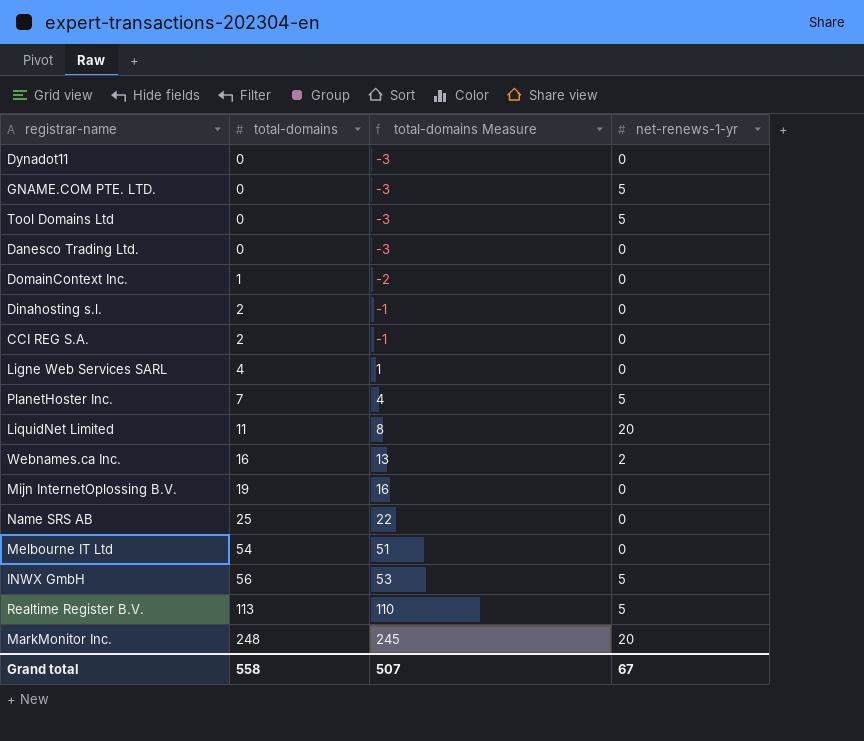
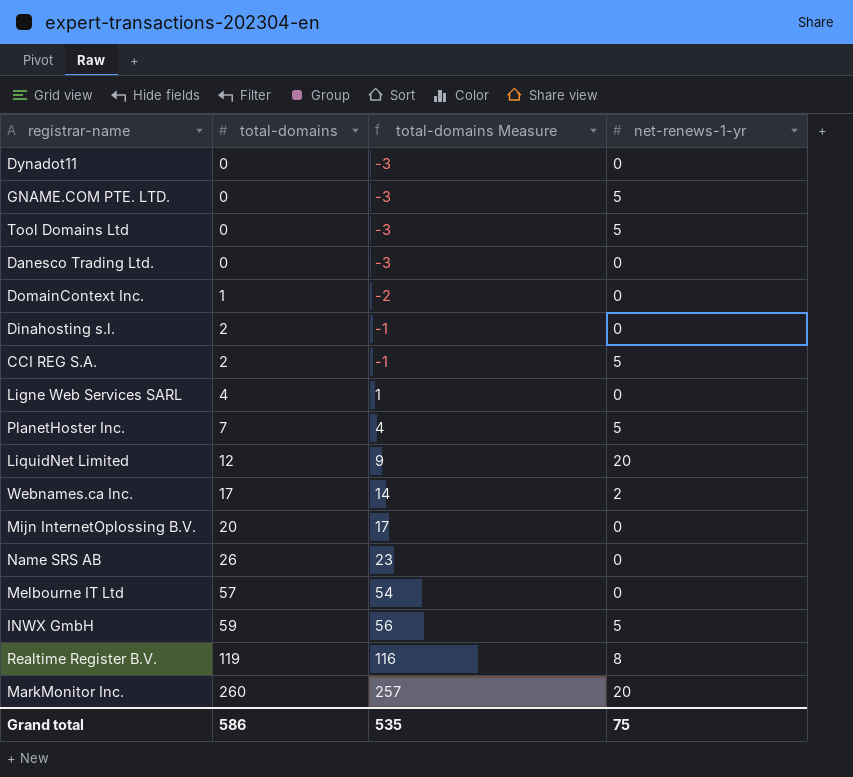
CCI REG S.A. | net-renews-1-yr: 0 -> 5
LiquidNet Limited | total-domains: 11 -> 12
LiquidNet Limited | total-domains Measure: 8 -> 9
Webnames.ca Inc. | total-domains: 16 -> 17
Webnames.ca Inc. | total-domains Measure: 13 -> 14
Mijn InternetOplossing B.V. | total-domains: 19 -> 20
Mijn InternetOplossing B.V. | total-domains Measure: 16 -> 17
Name SRS AB | total-domains: 25 -> 26
Name SRS AB | total-domains Measure: 22 -> 23
Melbourne IT Ltd | total-domains: 54 -> 57
Melbourne IT Ltd | total-domains Measure: 51 -> 54
INWX GmbH | total-domains: 56 -> 59
INWX GmbH | total-domains Measure: 53 -> 56
Realtime Register B.V. | total-domains: 113 -> 119
Realtime Register B.V. | total-domains Measure: 110 -> 116
Realtime Register B.V. | net-renews-1-yr: 5 -> 8
MarkMonitor Inc. | total-domains: 248 -> 260
MarkMonitor Inc. | total-domains Measure: 245 -> 257
Grand total | total-domains: 558 -> 586
Grand total | total-domains Measure: 507 -> 535
Grand total | net-renews-1-yr: 67 -> 75

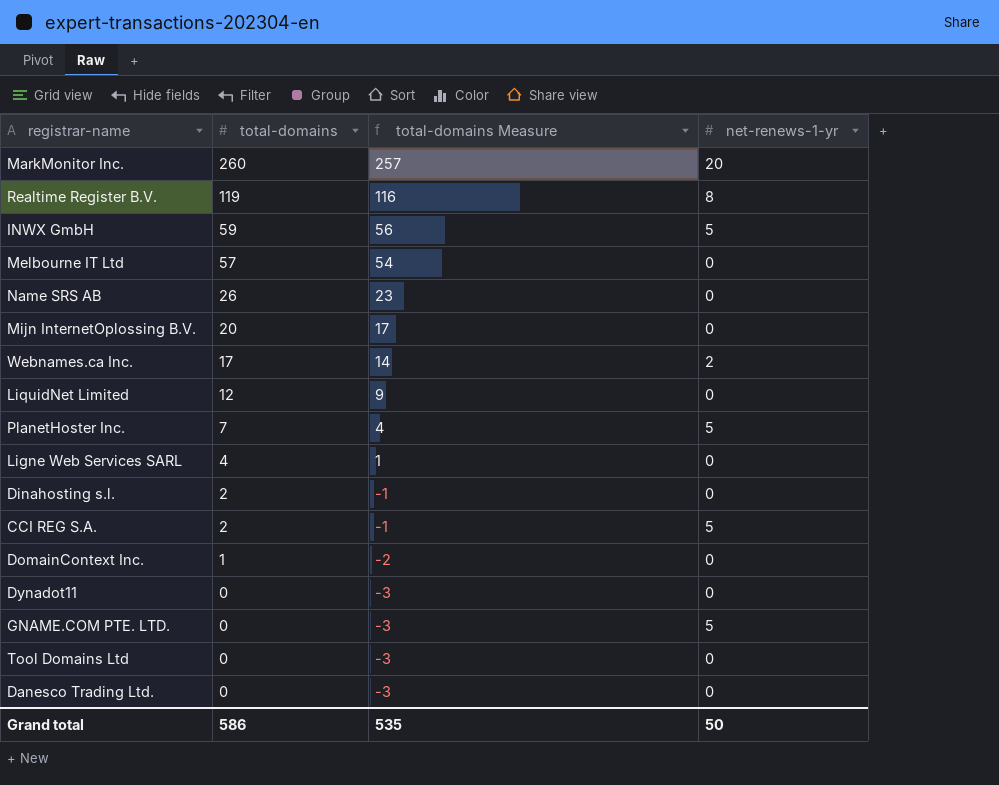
row order: total-domains ascending -> total-domains descending
LiquidNet Limited | net-renews-1-yr: 20 -> 0
Tool Domains Ltd | net-renews-1-yr: 5 -> 0
Grand total | net-renews-1-yr: 75 -> 50

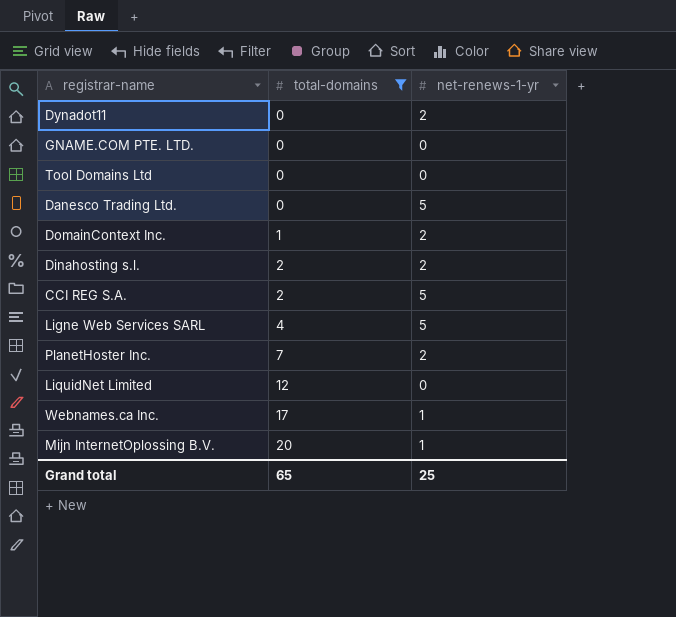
filter: none -> total-domains <= 20
row order: total-domains descending -> total-domains ascending
column total-domains Measure | formula: [total-domains] - 3 -> none
Dynadot11 | net-renews-1-yr: 0 -> 2
GNAME.COM PTE. LTD. | net-renews-1-yr: 5 -> 0
Danesco Trading Ltd. | net-renews-1-yr: 0 -> 5
DomainContext Inc. | net-renews-1-yr: 0 -> 2
Dinahosting s.l. | net-renews-1-yr: 0 -> 2
Ligne Web Services SARL | net-renews-1-yr: 0 -> 5
PlanetHoster Inc. | net-renews-1-yr: 5 -> 2
Webnames.ca Inc. | net-renews-1-yr: 2 -> 1
Mijn InternetOplossing B.V. | net-renews-1-yr: 0 -> 1
Grand total | total-domains: 586 -> 65
Grand total | net-renews-1-yr: 50 -> 25

